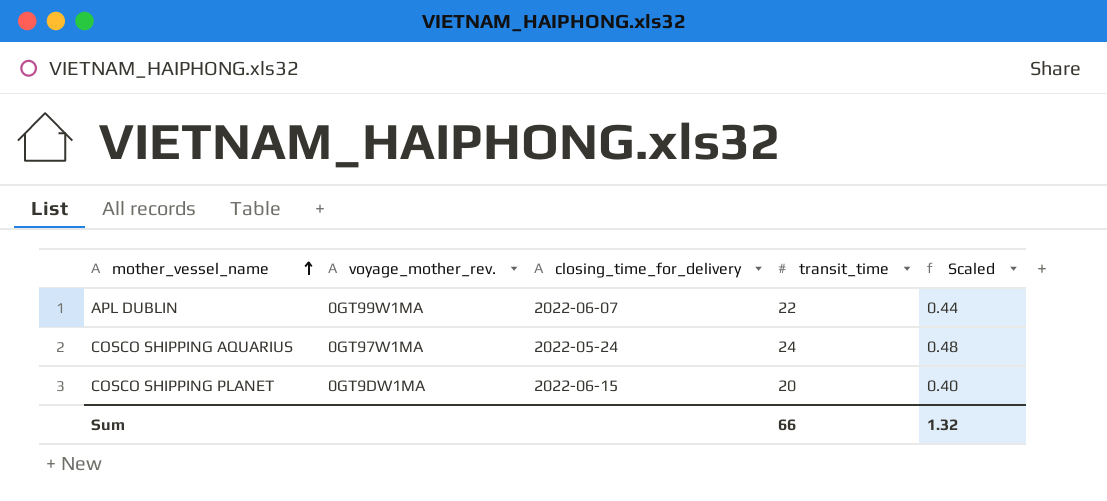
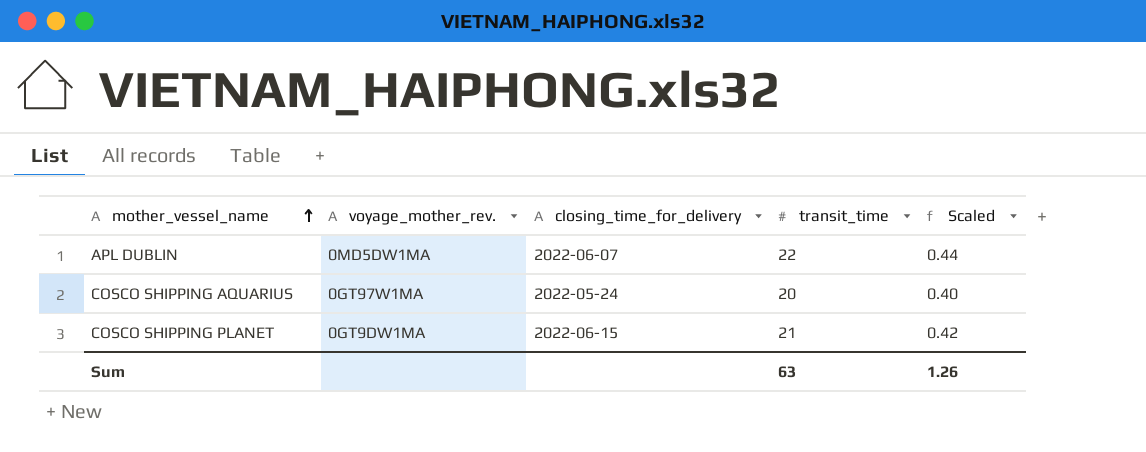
APL DUBLIN | voyage_mother_rev.: 0GT99W1MA -> 0MD5DW1MA
COSCO SHIPPING AQUARIUS | transit_time: 24 -> 20
COSCO SHIPPING AQUARIUS | Scaled: 0.48 -> 0.40
COSCO SHIPPING PLANET | transit_time: 20 -> 21
COSCO SHIPPING PLANET | Scaled: 0.40 -> 0.42
Sum | transit_time: 66 -> 63
Sum | Scaled: 1.32 -> 1.26

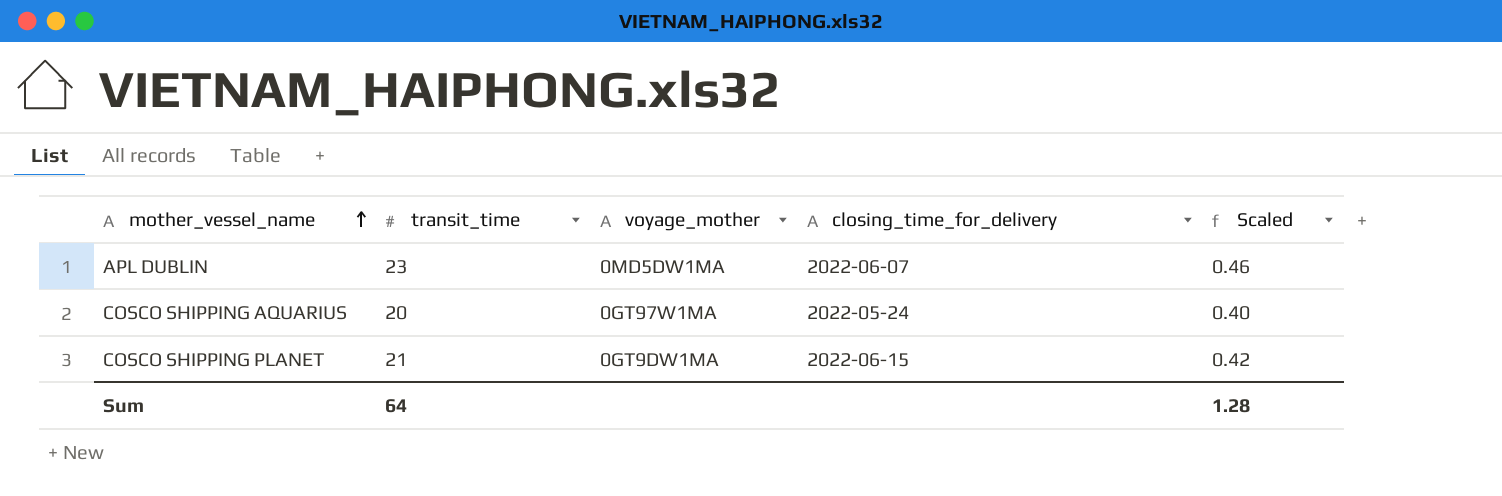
column transit_time | position: 4 -> 2
column name: voyage_mother_rev. -> voyage_mother
APL DUBLIN | transit_time: 22 -> 23
APL DUBLIN | Scaled: 0.44 -> 0.46
Sum | transit_time: 63 -> 64
Sum | Scaled: 1.26 -> 1.28

